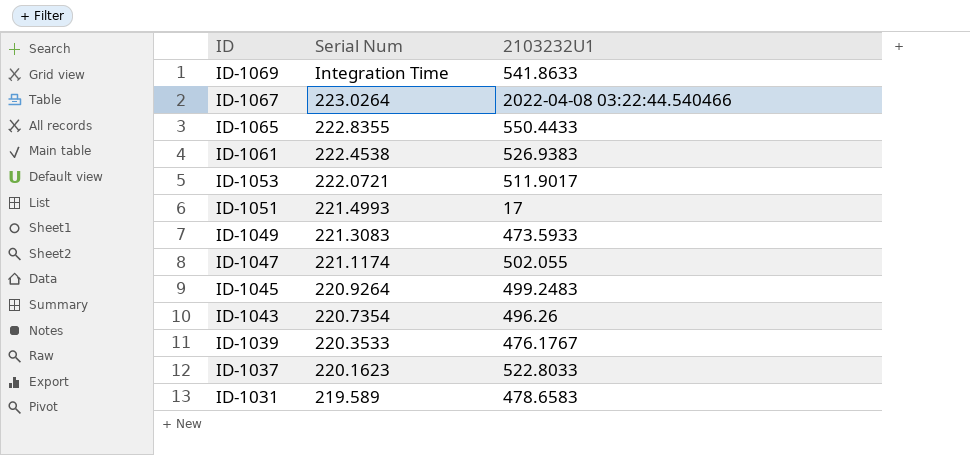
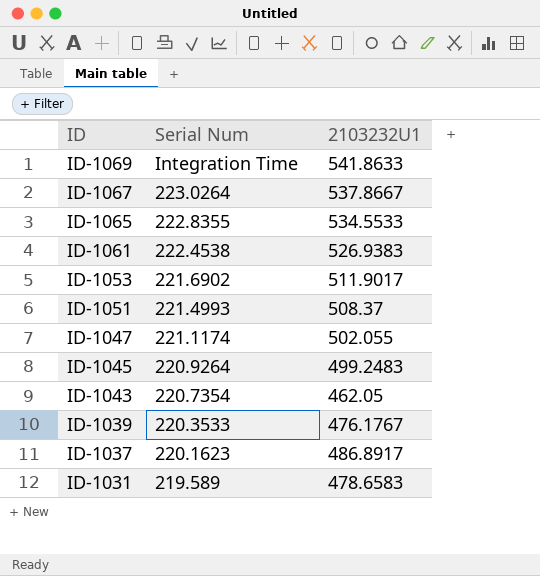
row ID-1049: 221.3083 | 473.5933 -> none
ID-1067 | 2103232U1: 2022-04-08 03:22:44.540466 -> 537.8667
ID-1065 | 2103232U1: 550.4433 -> 534.5533
ID-1053 | Serial Num: 222.0721 -> 221.6902
ID-1051 | 2103232U1: 17 -> 508.37
ID-1043 | 2103232U1: 496.26 -> 462.05
ID-1037 | 2103232U1: 522.8033 -> 486.8917

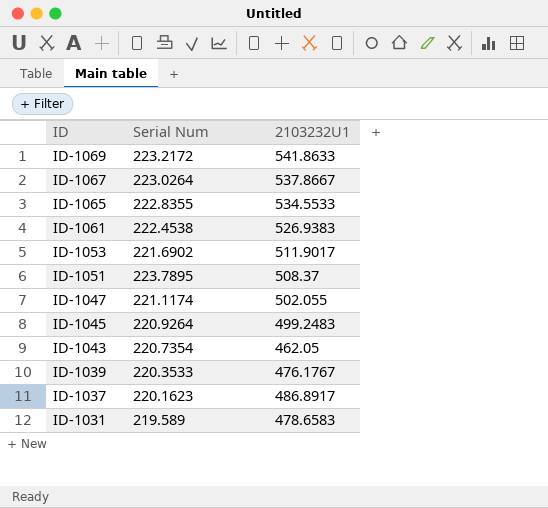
ID-1069 | Serial Num: Integration Time -> 223.2172
ID-1051 | Serial Num: 221.4993 -> 223.7895

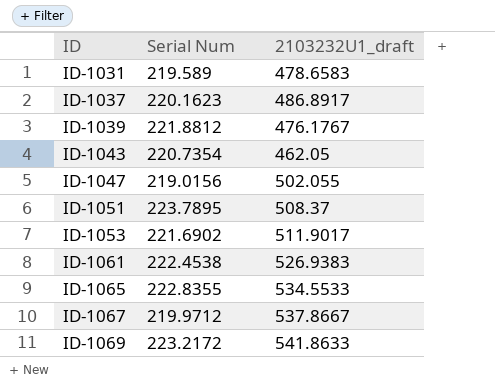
row order: ID descending -> ID ascending
column name: 2103232U1 -> 2103232U1_draft
row ID-1045: 220.9264 | 499.2483 -> none
ID-1039 | Serial Num: 220.3533 -> 221.8812
ID-1047 | Serial Num: 221.1174 -> 219.0156
ID-1067 | Serial Num: 223.0264 -> 219.9712

